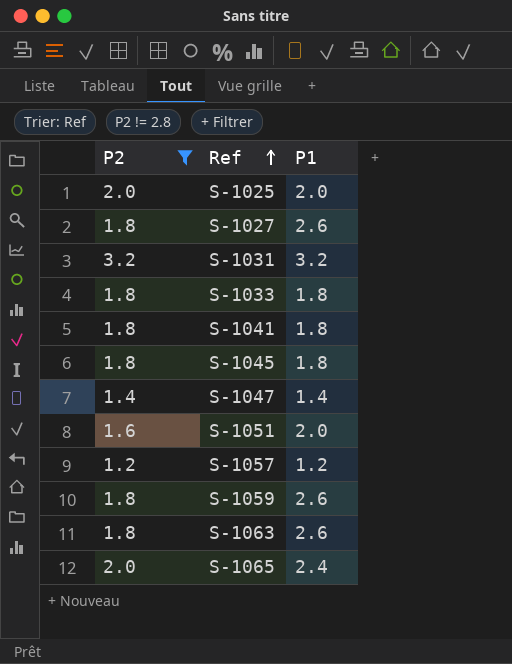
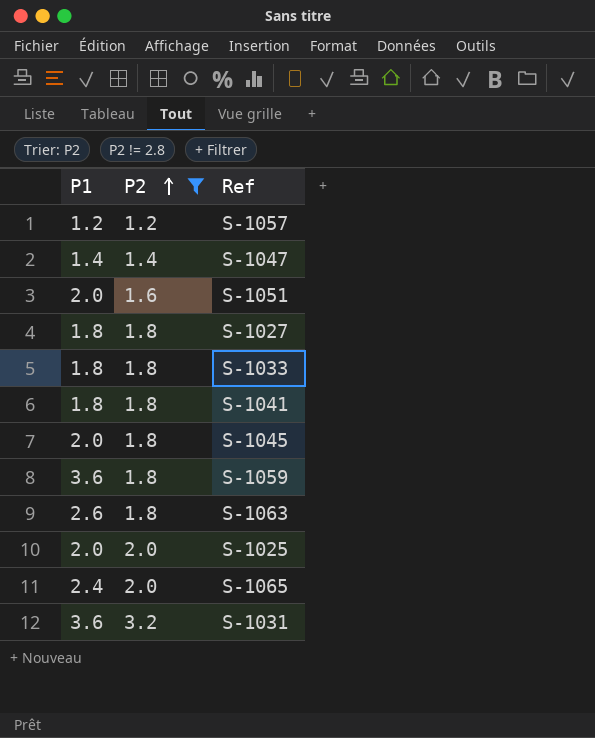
row order: Ref ascending -> P2 ascending
column P1 | position: 3 -> 1
S-1027 | P1: 2.6 -> 1.8
S-1045 | P1: 1.8 -> 2.0
S-1059 | P1: 2.6 -> 3.6
S-1031 | P1: 3.2 -> 3.6

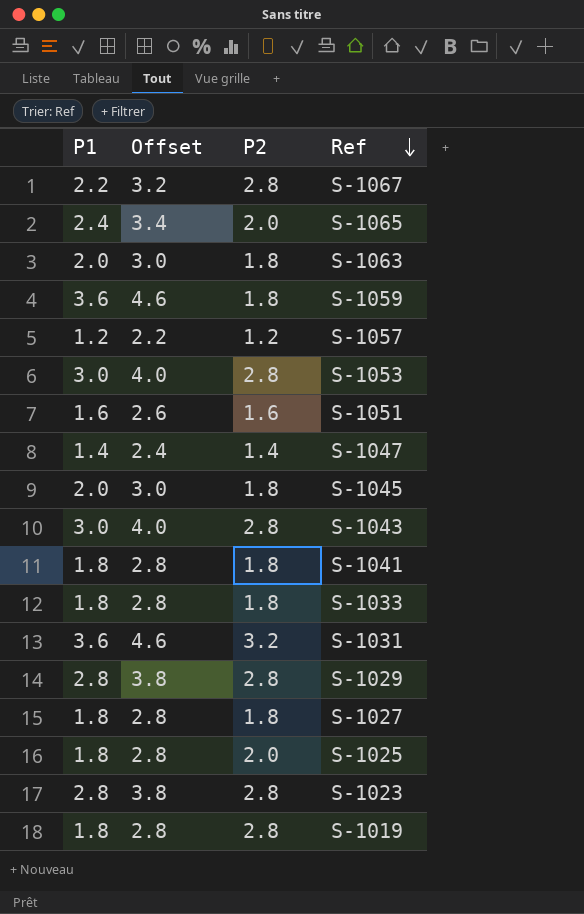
filter: P2 != 2.8 -> none
row order: P2 ascending -> Ref descending
column Offset | formula: none -> [P1] + 1
S-1063 | P1: 2.6 -> 2.0
S-1051 | P1: 2.0 -> 1.6
S-1025 | P1: 2.0 -> 1.8

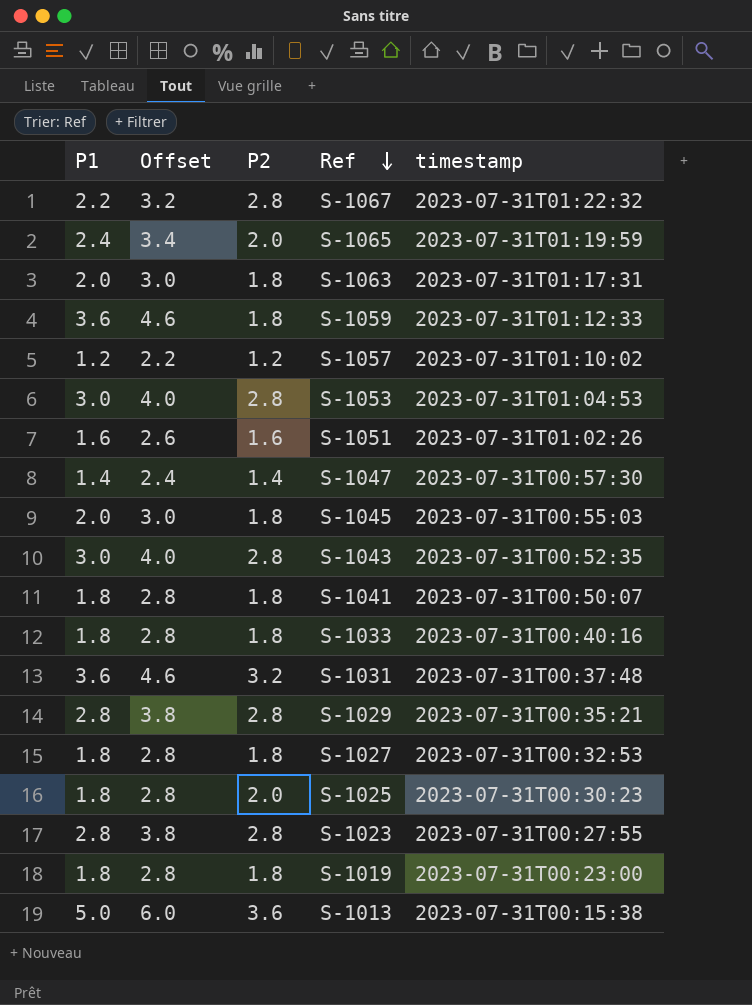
column timestamp | position: none -> 5
S-1019 | P2: 2.8 -> 1.8
row S-1013: none -> 5.0 | 6.0 | 3.6 | 2023-07-31T00:15:38

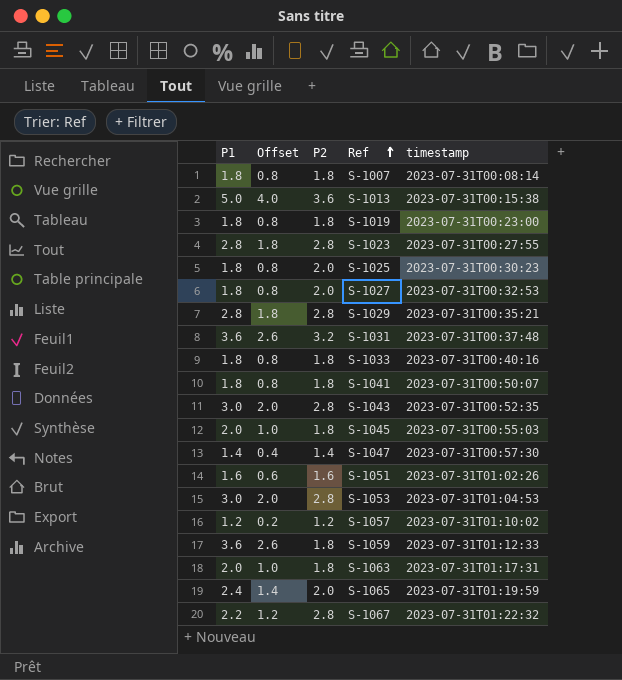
row order: Ref descending -> Ref ascending
column Offset | formula: [P1] + 1 -> [P1] - 1
row S-1007: none -> 1.8 | 0.8 | 1.8 | 2023-07-31T00:08:14
S-1027 | P2: 1.8 -> 2.0

